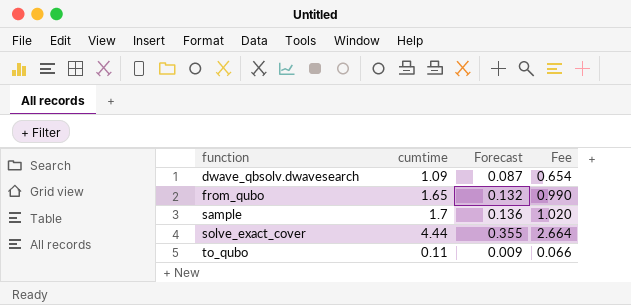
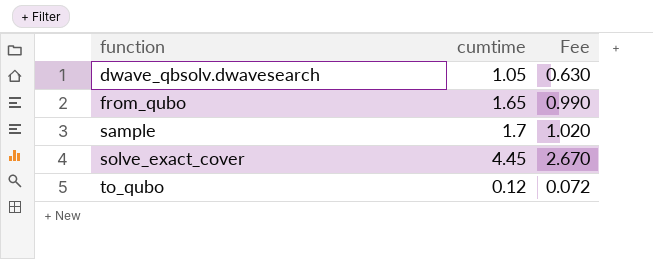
column Forecast | formula: [cumtime] * 0.08 -> none
dwave_qbsolv.dwavesearch | cumtime: 1.09 -> 1.05
dwave_qbsolv.dwavesearch | Fee: 0.654 -> 0.630
solve_exact_cover | cumtime: 4.44 -> 4.45
solve_exact_cover | Fee: 2.664 -> 2.670
to_qubo | cumtime: 0.11 -> 0.12
to_qubo | Fee: 0.066 -> 0.072

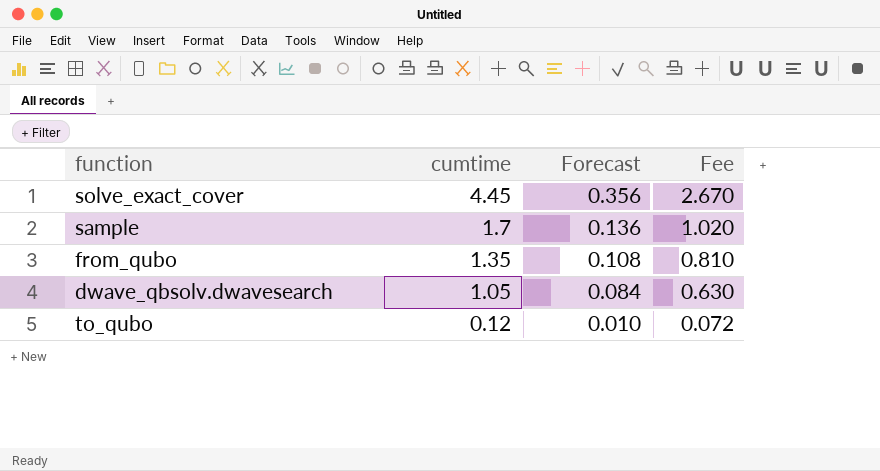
row order: function ascending -> cumtime descending
column Forecast | formula: none -> [cumtime] * 0.08
from_qubo | cumtime: 1.65 -> 1.35
from_qubo | Fee: 0.990 -> 0.810

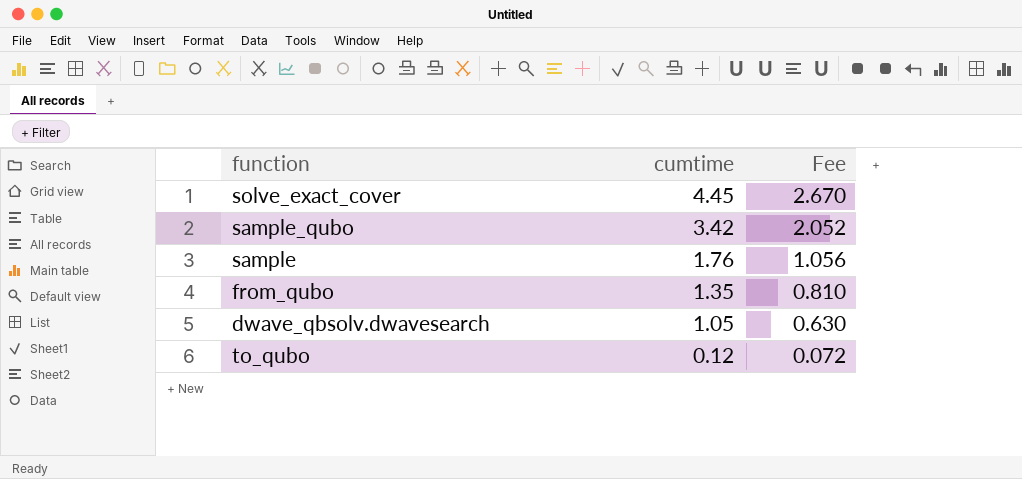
column Forecast | formula: [cumtime] * 0.08 -> none
row sample_qubo: none -> 3.42 | 2.052
sample | cumtime: 1.7 -> 1.76
sample | Fee: 1.020 -> 1.056

